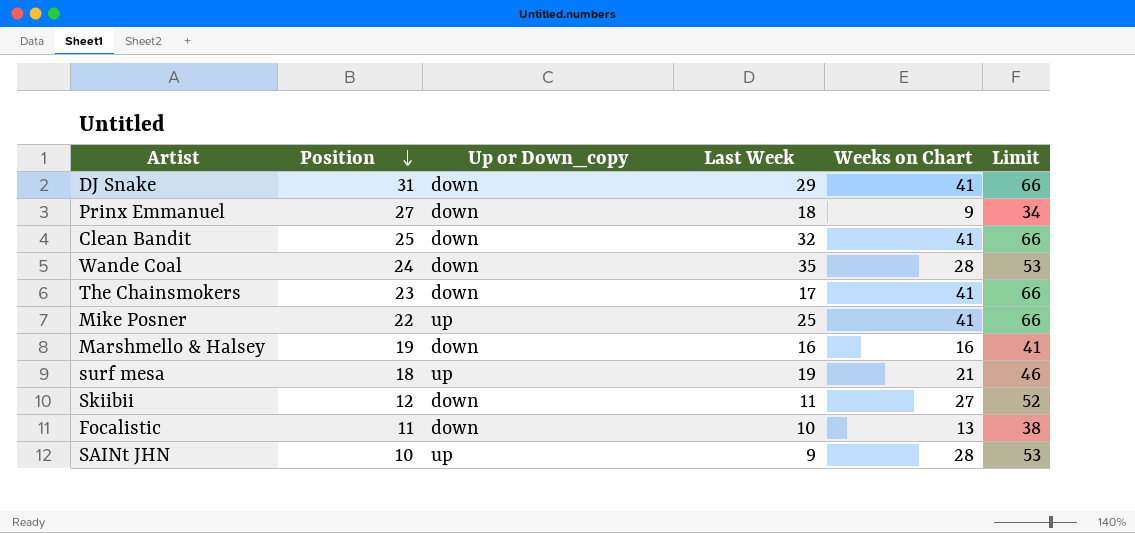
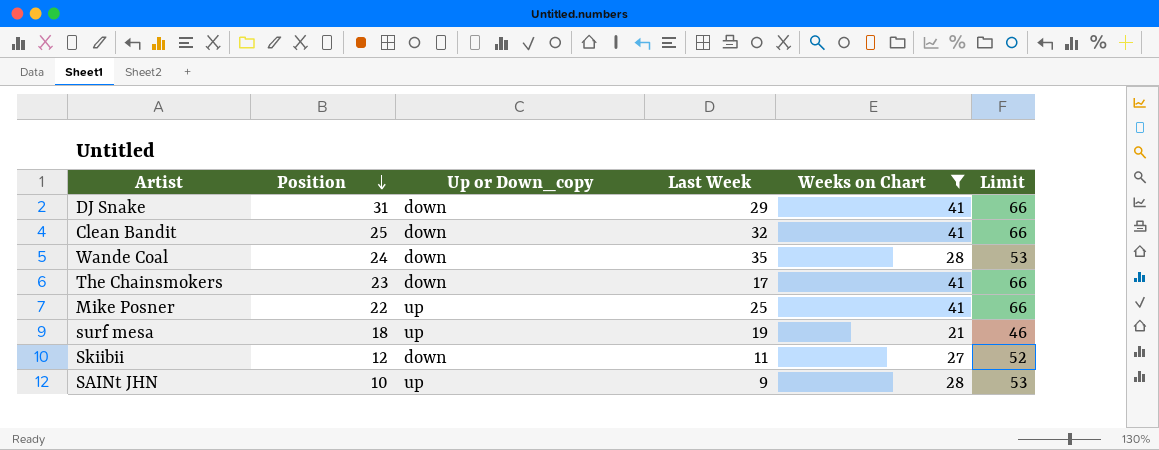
filter: none -> Weeks on Chart >= 21

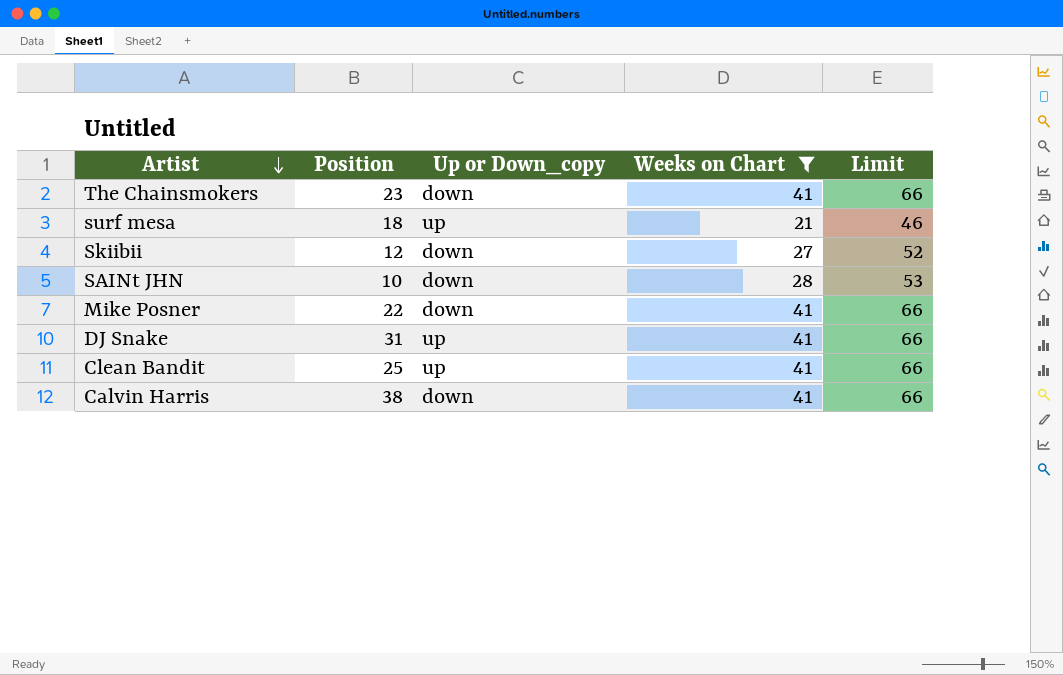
row order: Position descending -> Artist descending
column Last Week | position: 4 -> none
row Wande Coal: 24 | down | 35 | 28 | 53 -> none
SAINt JHN | Up or Down_copy: up -> down
Mike Posner | Up or Down_copy: up -> down
DJ Snake | Up or Down_copy: down -> up
Clean Bandit | Up or Down_copy: down -> up
row Calvin Harris: none -> 38 | down | 41 | 66

